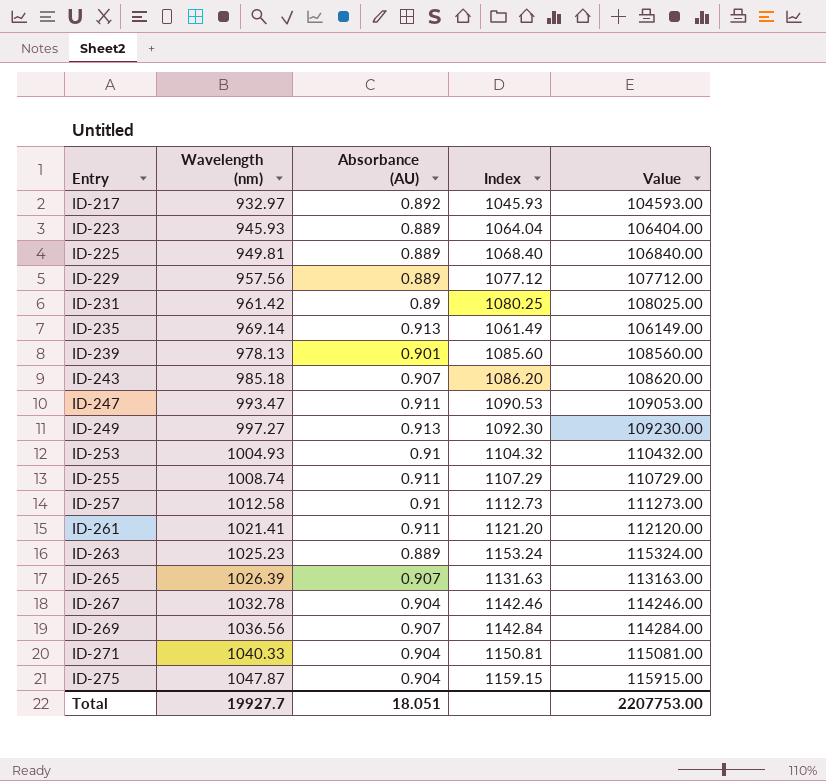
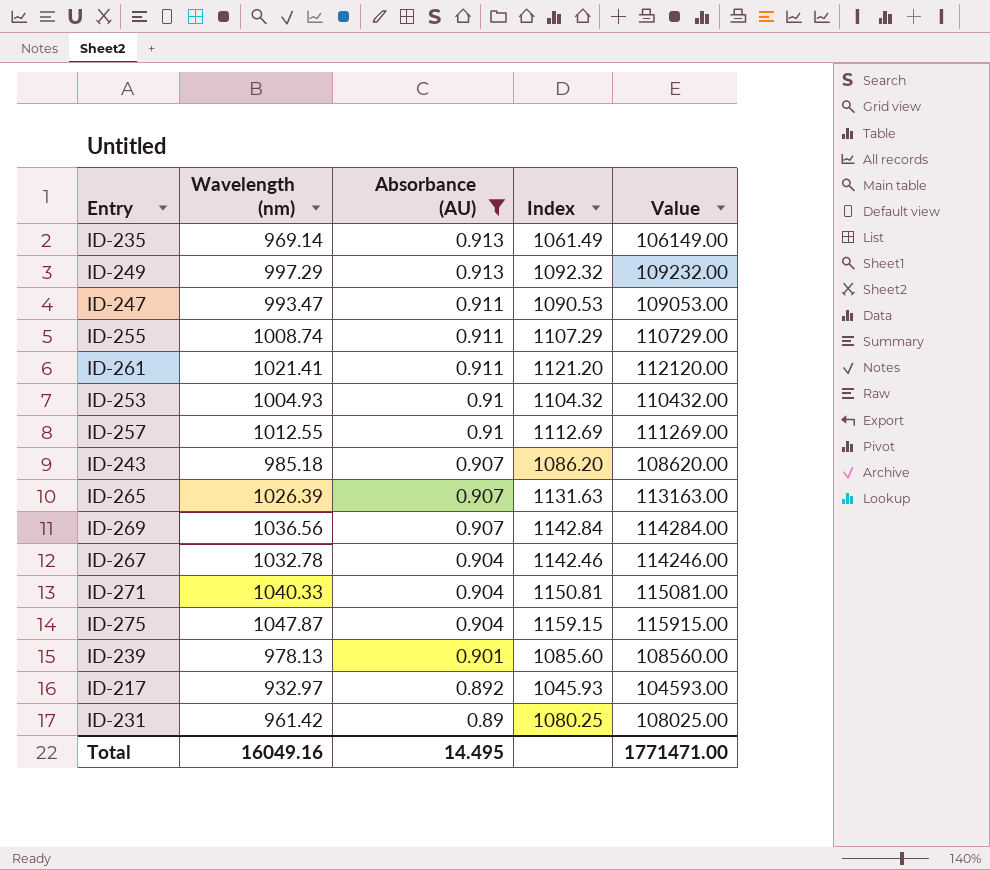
filter: none -> Absorbance (AU) != 0.889
row order: Entry ascending -> Absorbance (AU) descending
ID-249 | Wavelength (nm): 997.27 -> 997.29
ID-249 | Index: 1092.30 -> 1092.32
ID-249 | Value: 109230.00 -> 109232.00
ID-257 | Wavelength (nm): 1012.58 -> 1012.55
ID-257 | Index: 1112.73 -> 1112.69
ID-257 | Value: 111273.00 -> 111269.00
Total | Wavelength (nm): 19927.7 -> 16049.16
Total | Absorbance (AU): 18.051 -> 14.495
Total | Value: 2207753.00 -> 1771471.00

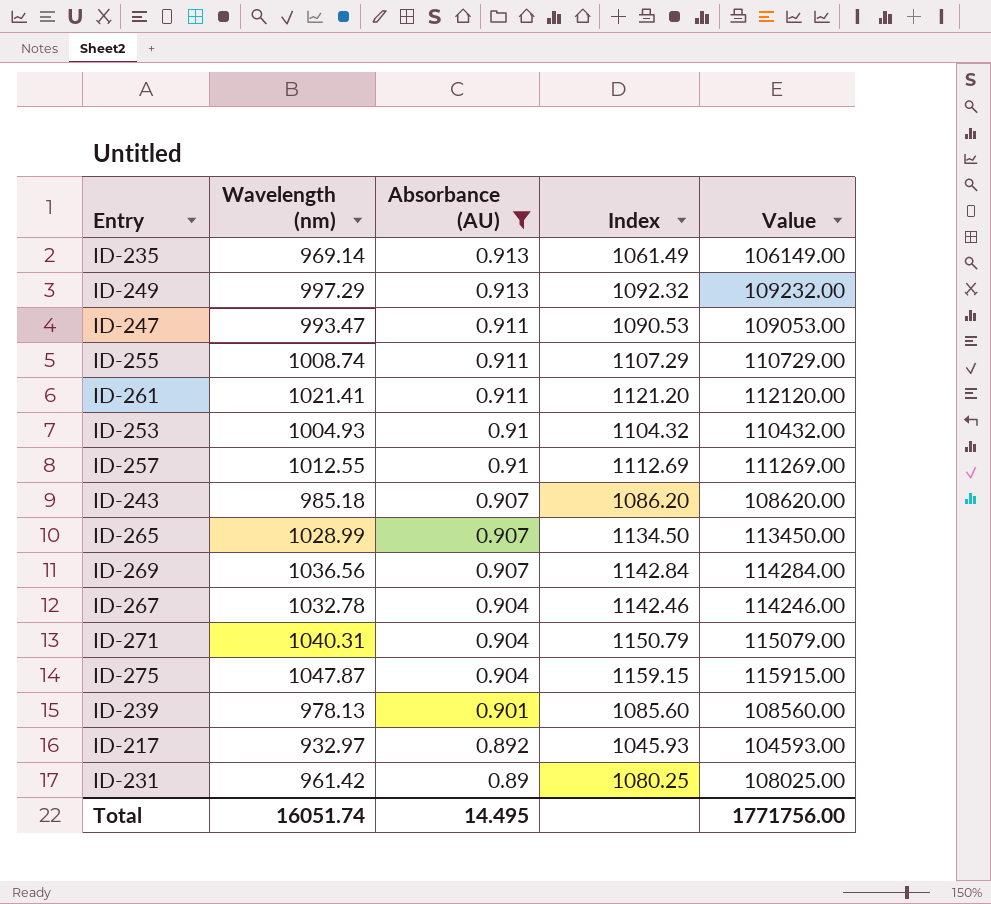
ID-265 | Wavelength (nm): 1026.39 -> 1028.99
ID-265 | Index: 1131.63 -> 1134.50
ID-265 | Value: 113163.00 -> 113450.00
ID-271 | Wavelength (nm): 1040.33 -> 1040.31
ID-271 | Index: 1150.81 -> 1150.79
ID-271 | Value: 115081.00 -> 115079.00
Total | Wavelength (nm): 16049.16 -> 16051.74
Total | Value: 1771471.00 -> 1771756.00

